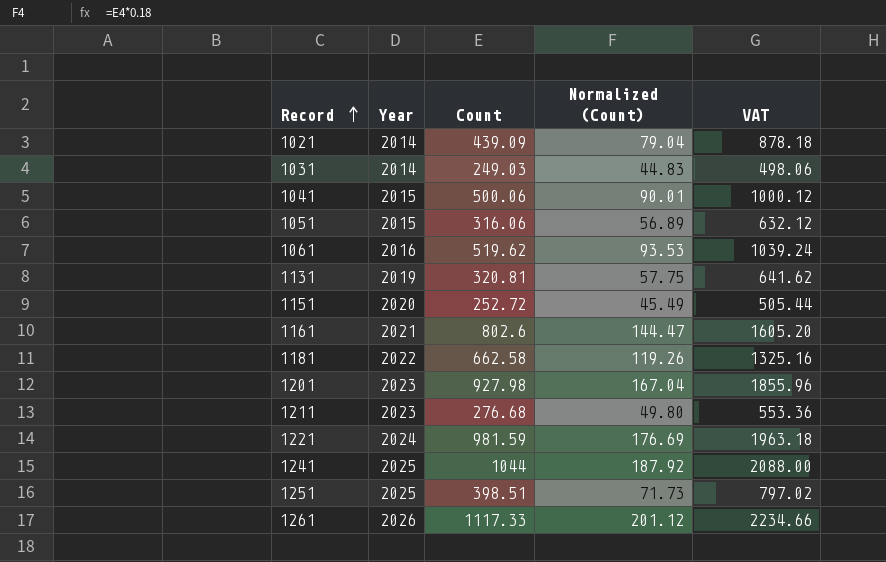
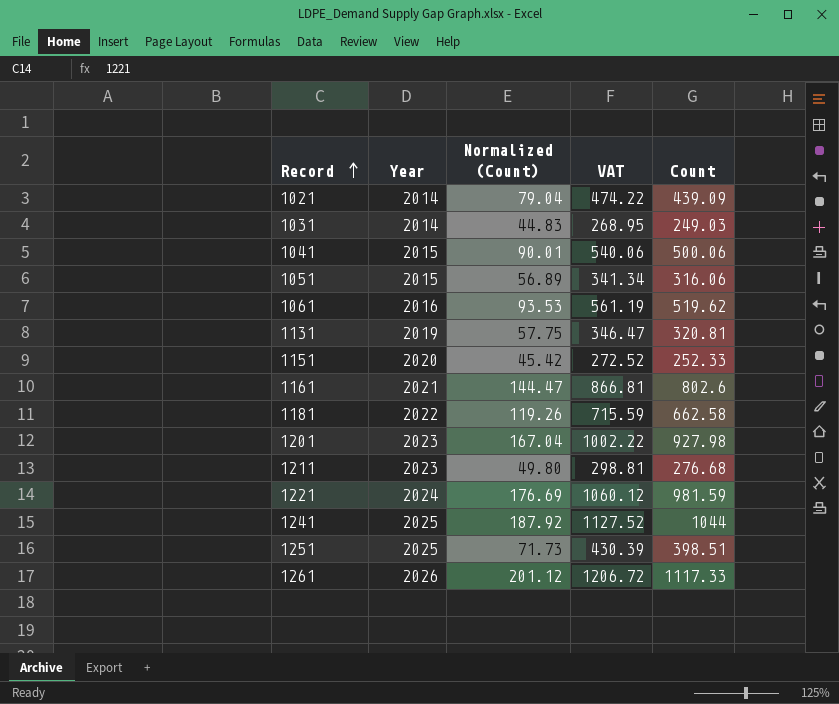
column VAT | formula: [Count] * 2 -> [Count] * 1.08
column Count | position: 3 -> 5
1151 | Normalized (Count): 45.49 -> 45.42
1151 | Count: 252.72 -> 252.33

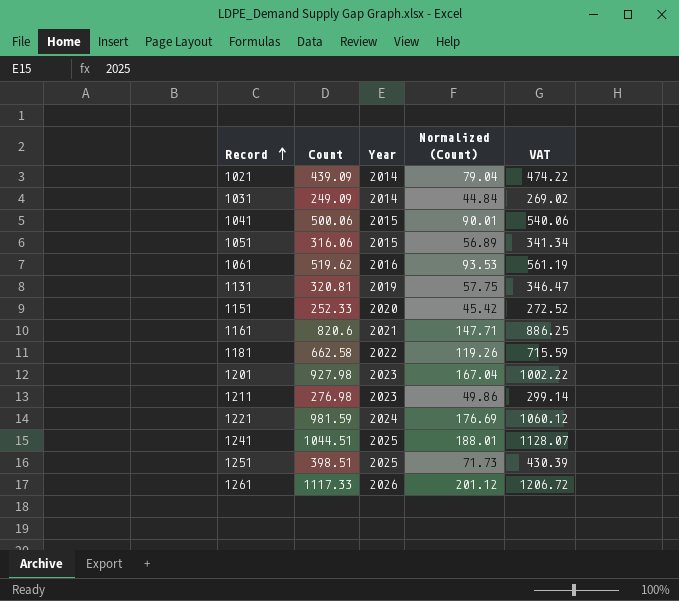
column Count | position: 5 -> 2
1031 | Count: 249.03 -> 249.09
1031 | Normalized (Count): 44.83 -> 44.84
1031 | VAT: 268.95 -> 269.02
1161 | Count: 802.6 -> 820.6
1161 | Normalized (Count): 144.47 -> 147.71
1161 | VAT: 866.81 -> 886.25
1211 | Count: 276.68 -> 276.98
1211 | Normalized (Count): 49.80 -> 49.86
1211 | VAT: 298.81 -> 299.14
1241 | Count: 1044 -> 1044.51
1241 | Normalized (Count): 187.92 -> 188.01
1241 | VAT: 1127.52 -> 1128.07

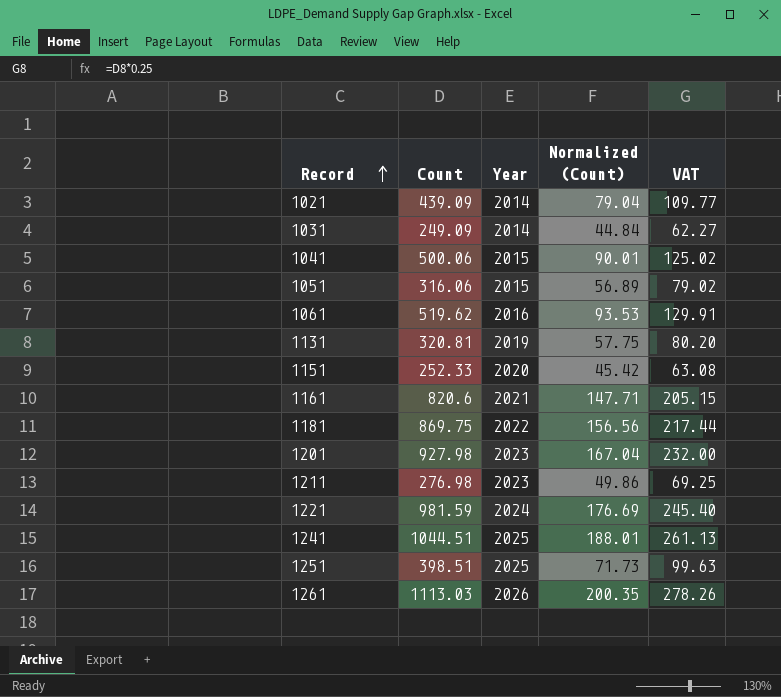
column VAT | formula: [Count] * 1.08 -> [Count] * 0.25
1181 | Count: 662.58 -> 869.75
1181 | Normalized (Count): 119.26 -> 156.56
1261 | Count: 1117.33 -> 1113.03
1261 | Normalized (Count): 201.12 -> 200.35

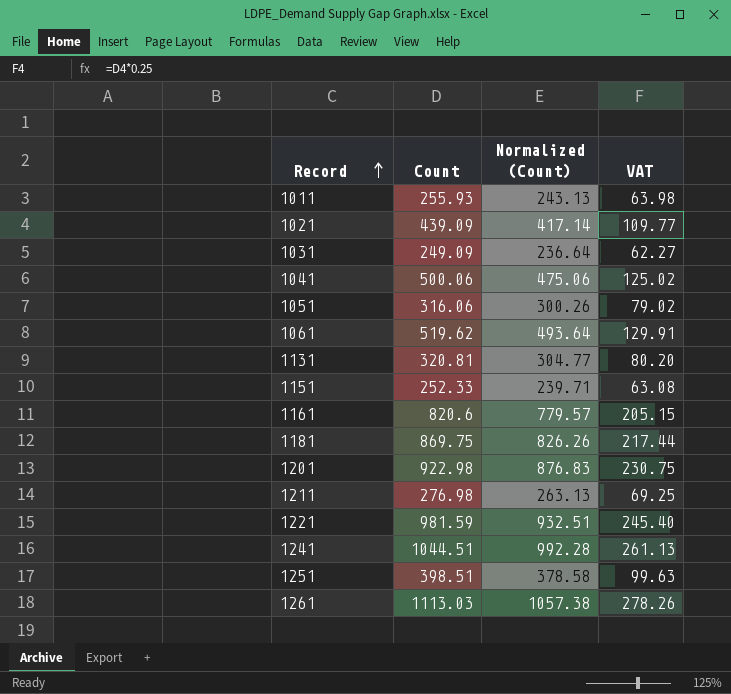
column Year | position: 3 -> none
column Normalized (Count) | formula: [Count] * 0.18 -> [Count] * 0.95
row 1011: none -> 255.93 | 243.13 | 63.98
1201 | Count: 927.98 -> 922.98
1201 | VAT: 232.00 -> 230.75

